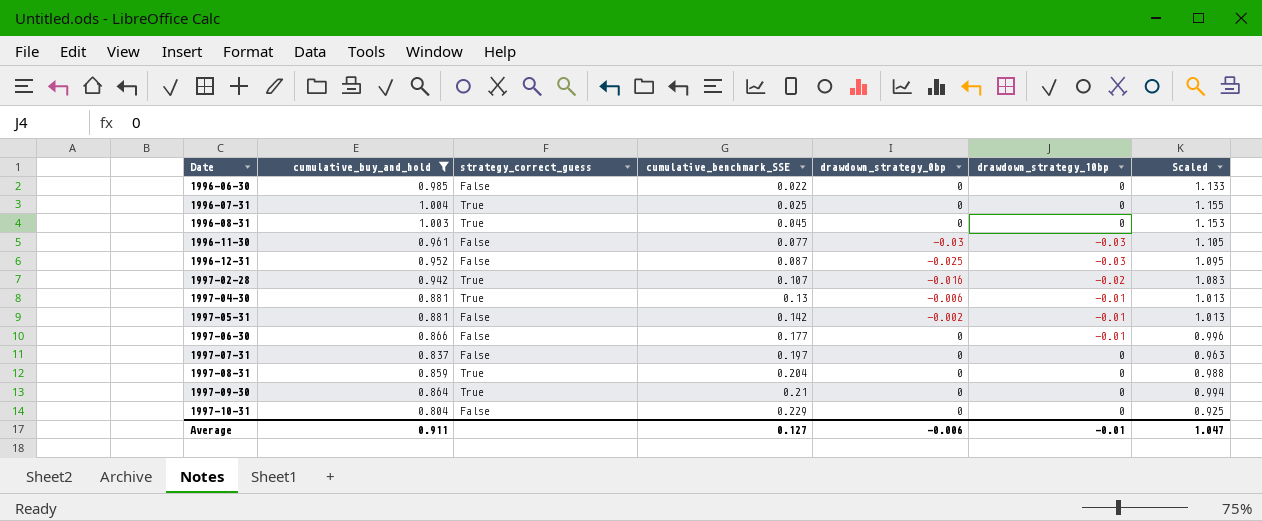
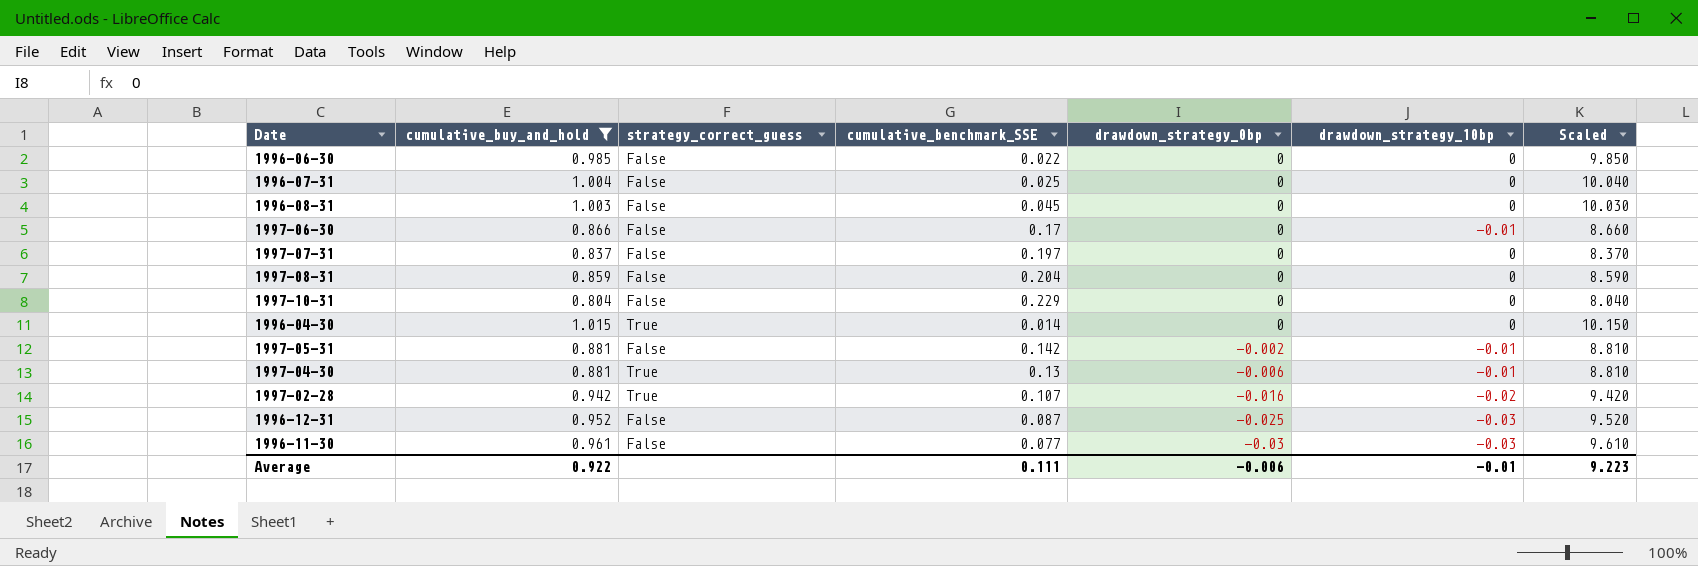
row order: Date ascending -> drawdown_strategy_0bp descending
column Scaled | formula: [cumulative_buy_and_hold] * 1.15 -> [cumulative_buy_and_hold] * 10
row 1997-09-30: 0.864 | True | 0.21 | 0 | 0 | 0.994 -> none
1996-07-31 | strategy_correct_guess: True -> False
1996-08-31 | strategy_correct_guess: True -> False
1997-06-30 | cumulative_benchmark_SSE: 0.177 -> 0.17
1997-08-31 | strategy_correct_guess: True -> False
row 1996-04-30: none -> 1.015 | True | 0.014 | 0 | 0 | 10.150
Average | cumulative_buy_and_hold: 0.911 -> 0.922
Average | cumulative_benchmark_SSE: 0.127 -> 0.111
Average | Scaled: 1.047 -> 9.223

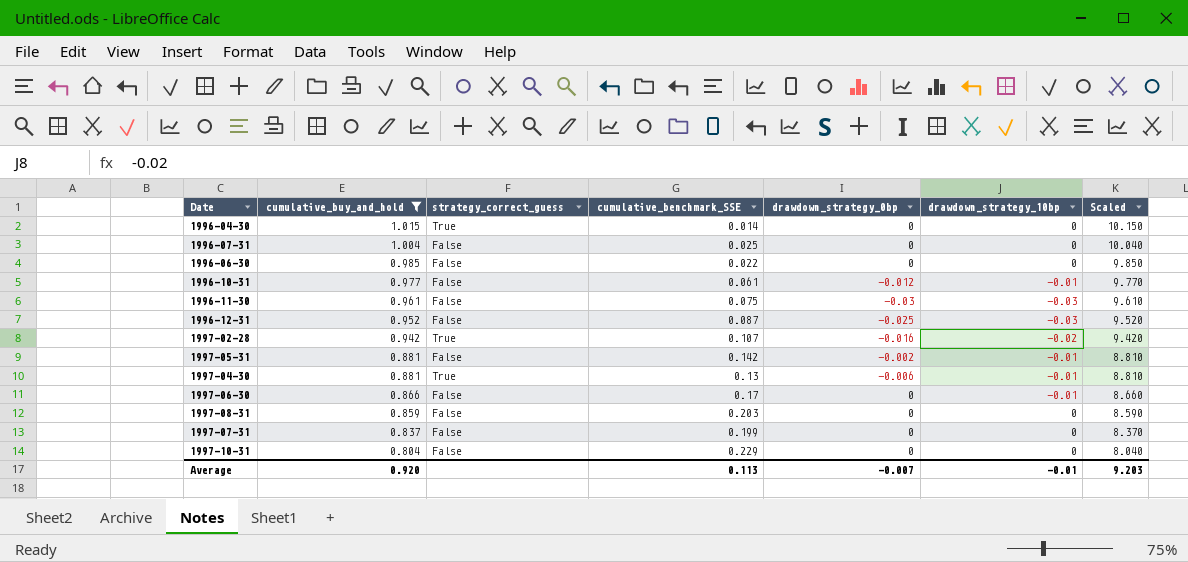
row order: drawdown_strategy_0bp descending -> cumulative_buy_and_hold descending
row 1996-08-31: 1.003 | False | 0.045 | 0 | 0 | 10.030 -> none
row 1996-10-31: none -> 0.977 | False | 0.061 | -0.012 | -0.01 | 9.770
1996-11-30 | cumulative_benchmark_SSE: 0.077 -> 0.075
1997-08-31 | cumulative_benchmark_SSE: 0.204 -> 0.203
1997-07-31 | cumulative_benchmark_SSE: 0.197 -> 0.199
Average | cumulative_buy_and_hold: 0.922 -> 0.920
Average | cumulative_benchmark_SSE: 0.111 -> 0.113
Average | drawdown_strategy_0bp: -0.006 -> -0.007
Average | Scaled: 9.223 -> 9.203

